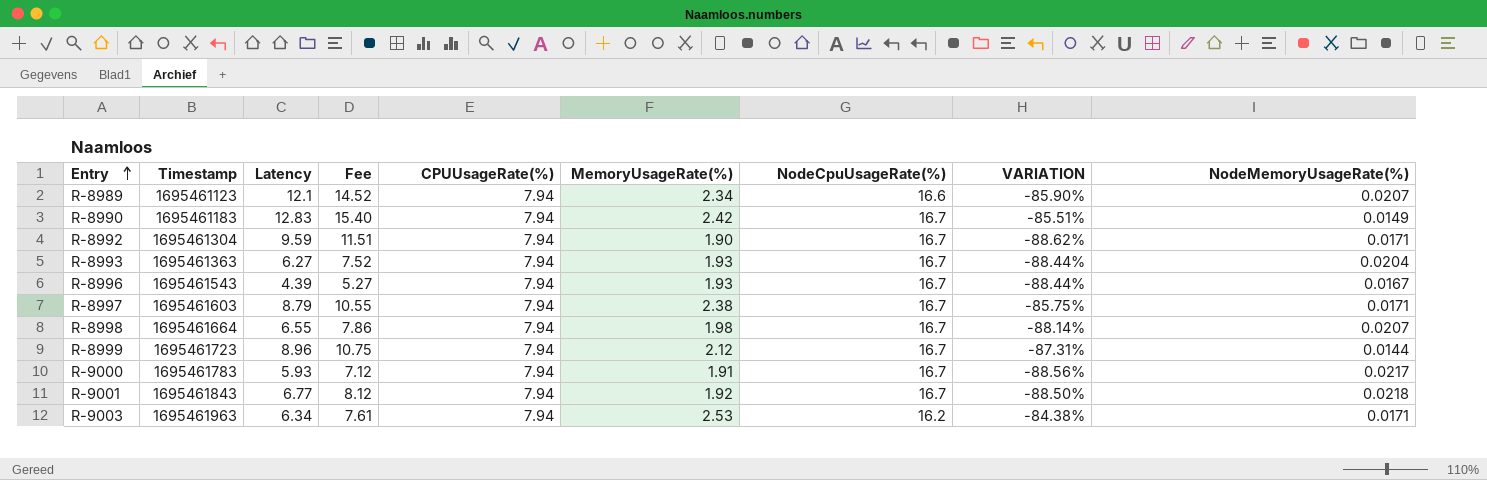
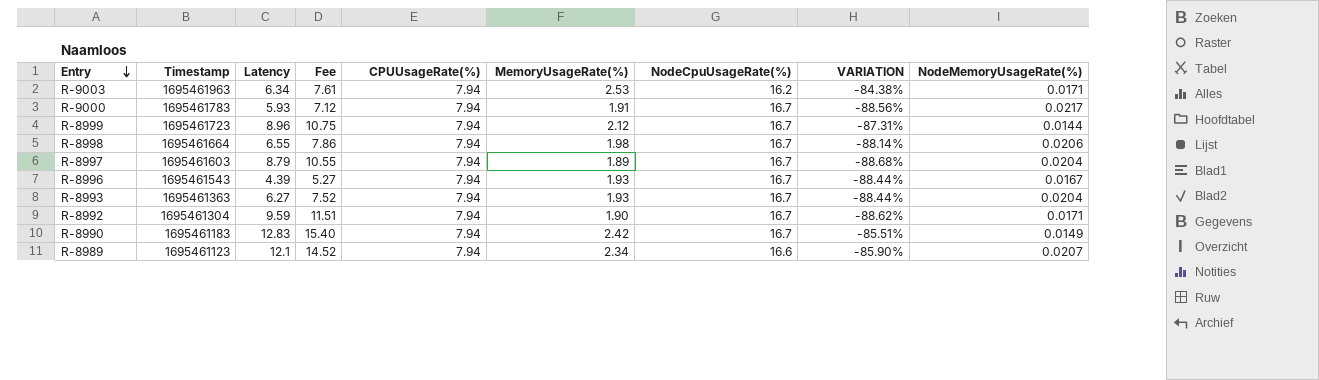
row order: Entry ascending -> Entry descending
row R-9001: 1695461843 | 6.77 | 8.12 | 7.94 | 1.92 | 16.7 | -88.50% | 0.0218 -> none
R-8998 | NodeMemoryUsageRate(%): 0.0207 -> 0.0206
R-8997 | MemoryUsageRate(%): 2.38 -> 1.89
R-8997 | VARIATION: -85.75% -> -88.68%
R-8997 | NodeMemoryUsageRate(%): 0.0171 -> 0.0204

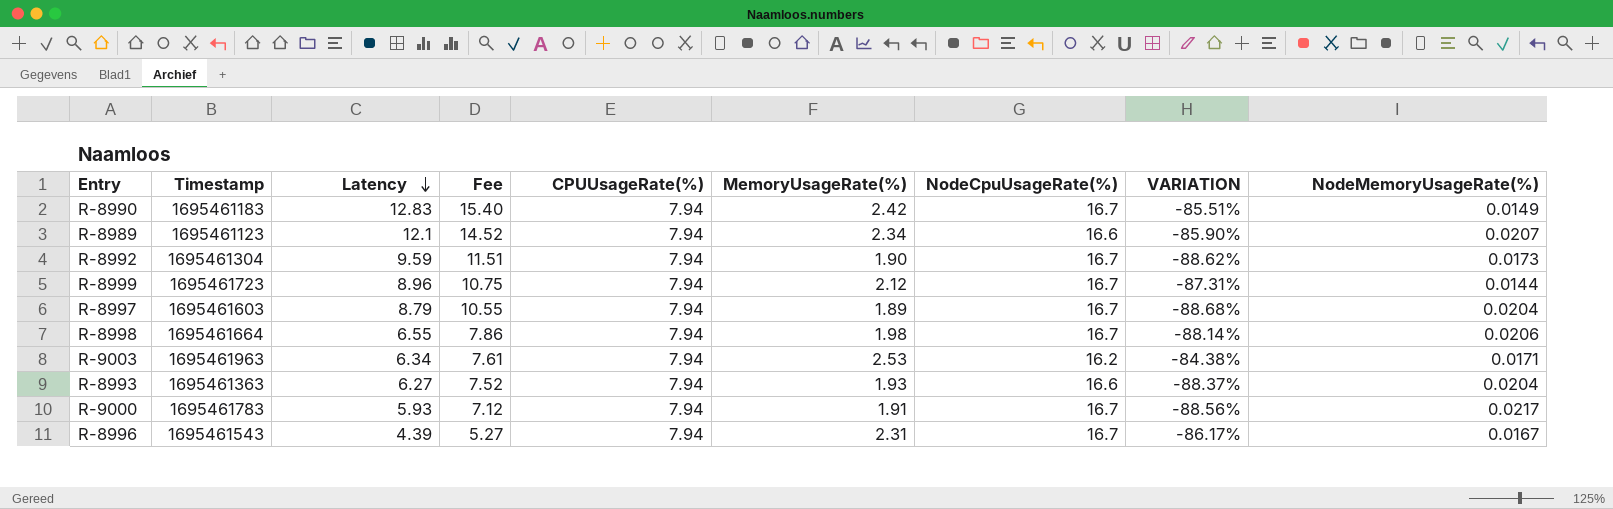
row order: Entry descending -> Latency descending
R-8992 | NodeMemoryUsageRate(%): 0.0171 -> 0.0173
R-8993 | NodeCpuUsageRate(%): 16.7 -> 16.6
R-8993 | VARIATION: -88.44% -> -88.37%
R-8996 | MemoryUsageRate(%): 1.93 -> 2.31
R-8996 | VARIATION: -88.44% -> -86.17%

